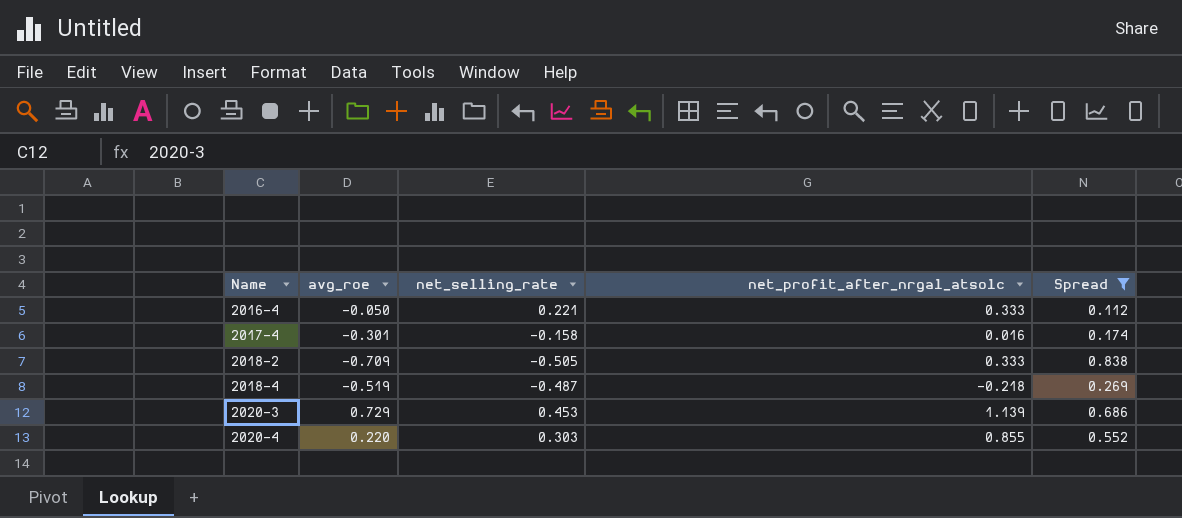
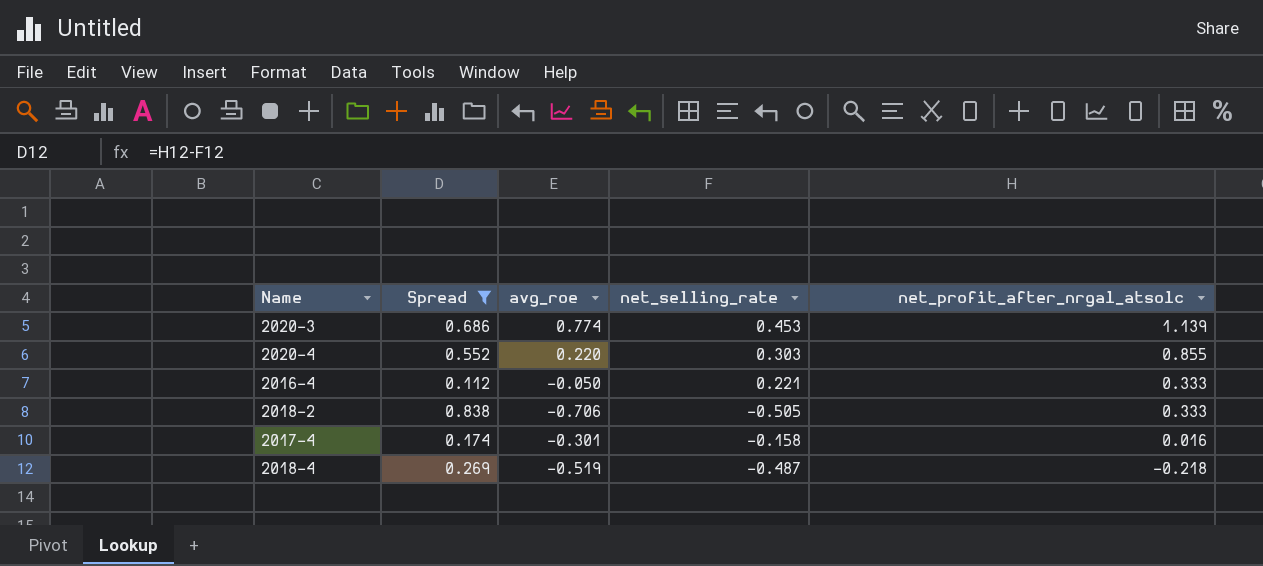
row order: Name ascending -> net_profit_after_nrgal_atsolc descending
column Spread | position: 5 -> 2
2020-3 | avg_roe: 0.729 -> 0.774
2018-2 | avg_roe: -0.709 -> -0.706

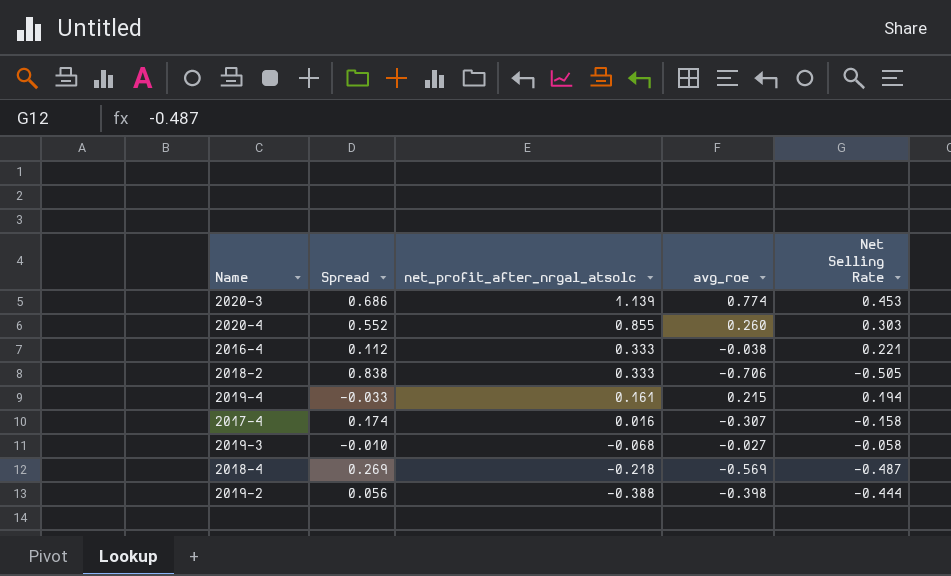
filter: Spread >= 0.112 -> none
column net_profit_after_nrgal_atsolc | position: 5 -> 3
column name: net_selling_rate -> Net Selling Rate
2020-4 | avg_roe: 0.220 -> 0.260
2016-4 | avg_roe: -0.050 -> -0.038
2017-4 | avg_roe: -0.301 -> -0.307
2018-4 | avg_roe: -0.519 -> -0.569

